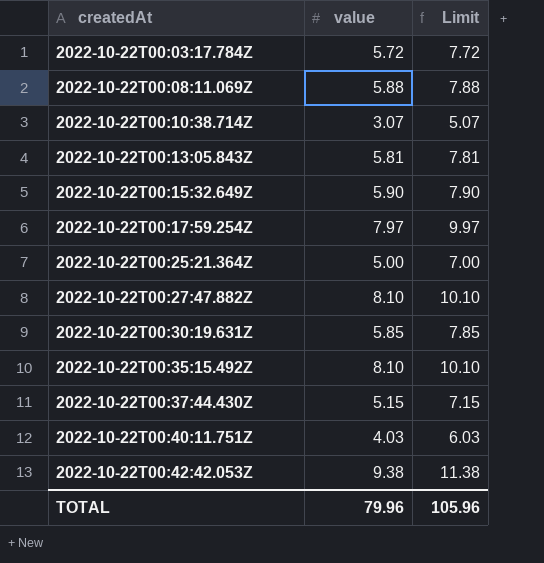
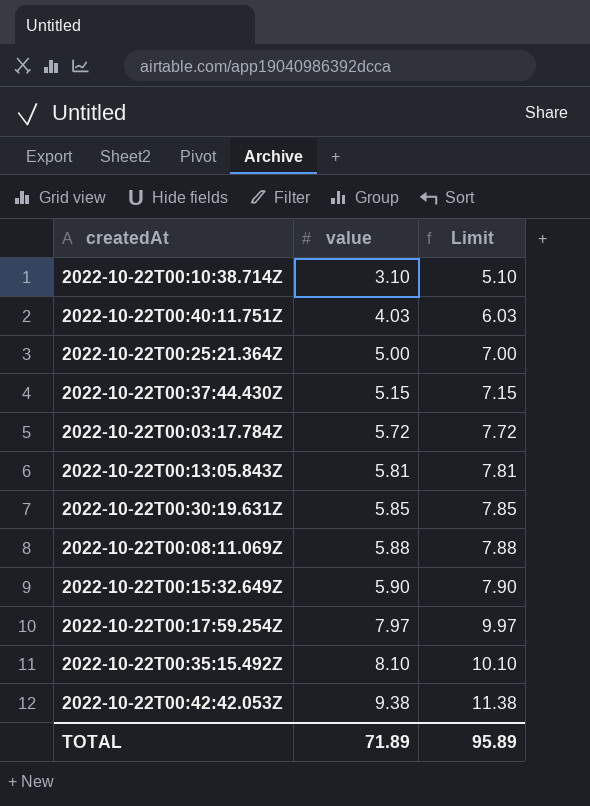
row order: createdAt ascending -> value ascending
row 2022-10-22T00:27:47.882Z: 8.10 | 10.10 -> none
2022-10-22T00:10:38.714Z | value: 3.07 -> 3.10
2022-10-22T00:10:38.714Z | Limit: 5.07 -> 5.10
TOTAL | value: 79.96 -> 71.89
TOTAL | Limit: 105.96 -> 95.89

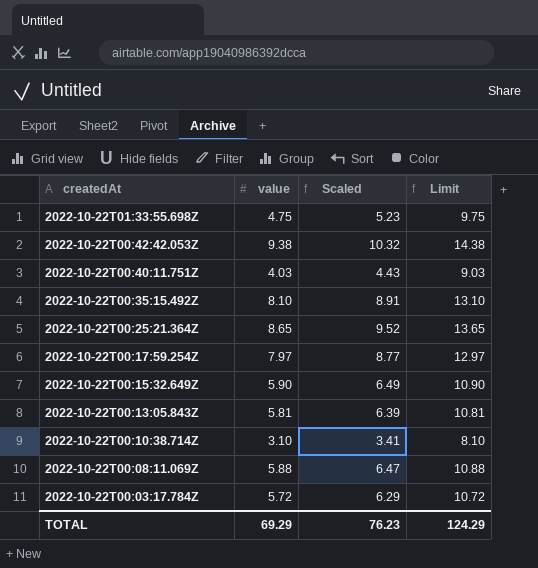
row order: value ascending -> createdAt descending
column Scaled | formula: none -> [value] * 1.1
column Limit | formula: [value] + 2 -> [value] + 5
row 2022-10-22T00:37:44.430Z: 5.15 | 7.15 -> none
row 2022-10-22T00:30:19.631Z: 5.85 | 7.85 -> none
row 2022-10-22T01:33:55.698Z: none -> 4.75 | 5.23 | 9.75
2022-10-22T00:25:21.364Z | value: 5.00 -> 8.65
TOTAL | value: 71.89 -> 69.29
TOTAL | Limit: 95.89 -> 124.29

